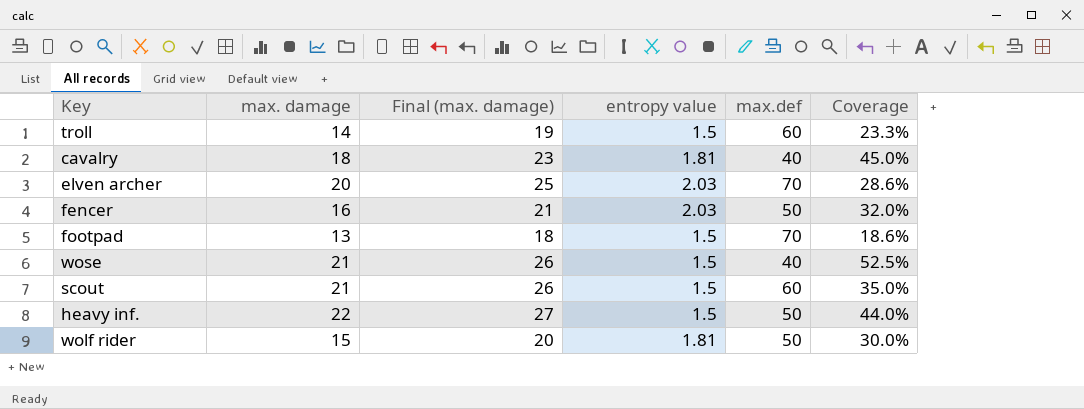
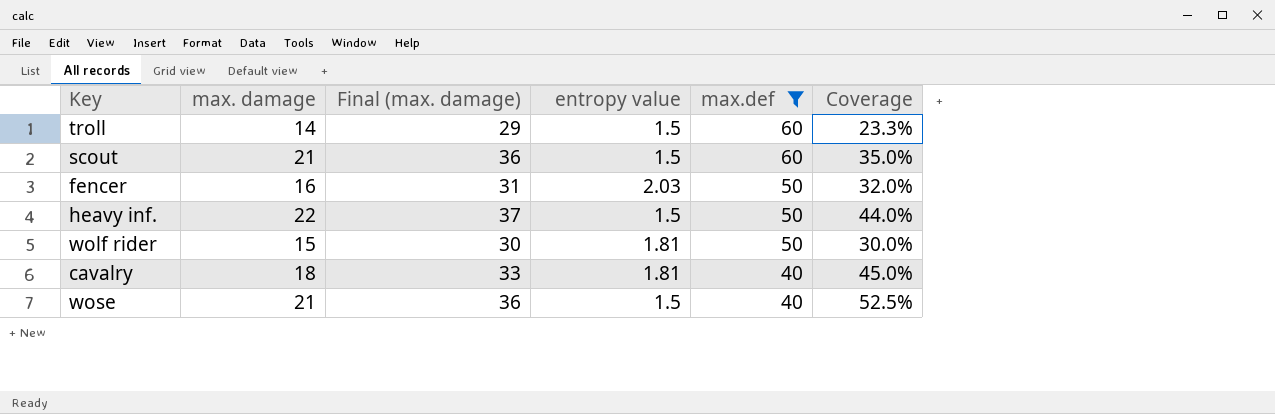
filter: none -> max.def != 70
row order: none -> max.def descending
column Final (max. damage) | formula: [max. damage] + 5 -> [max. damage] + 15

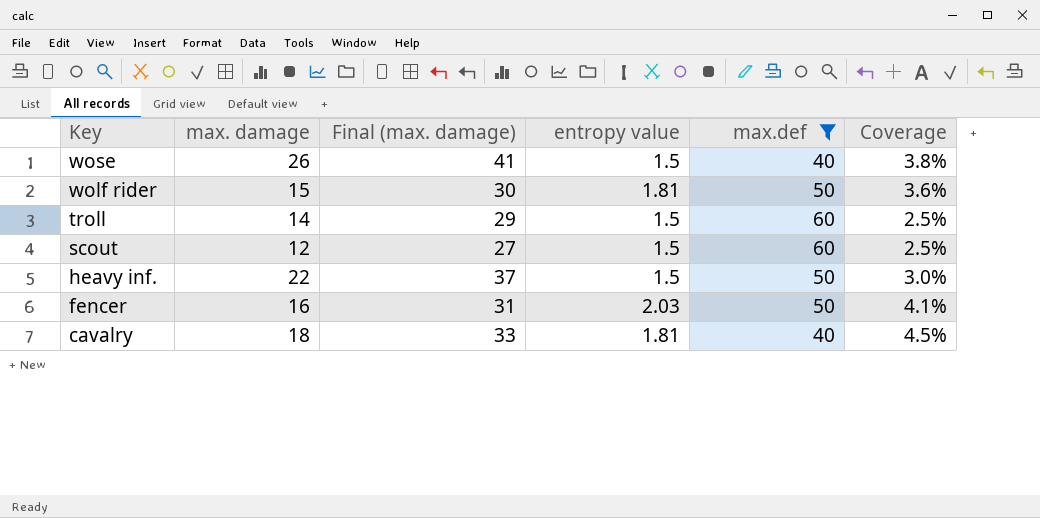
row order: max.def descending -> Key descending
column Coverage | formula: [max. damage] / [max.def] -> [entropy value] / [max.def]
wose | max. damage: 21 -> 26
wose | Final (max. damage): 36 -> 41
scout | max. damage: 21 -> 12
scout | Final (max. damage): 36 -> 27

